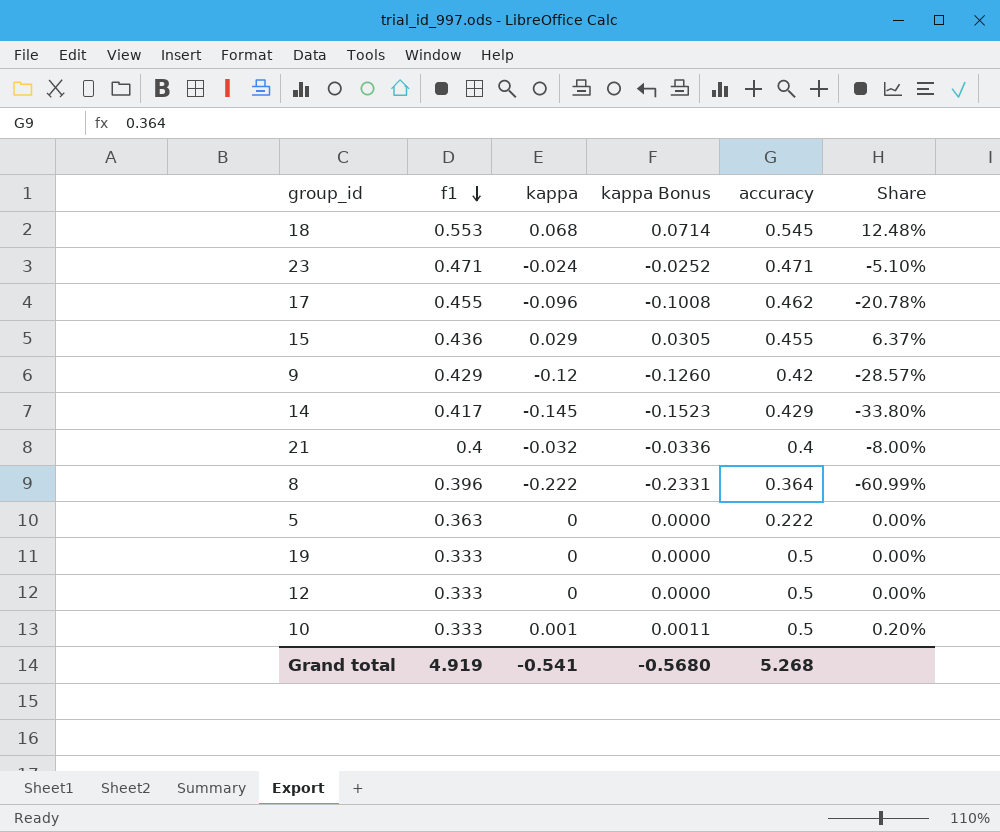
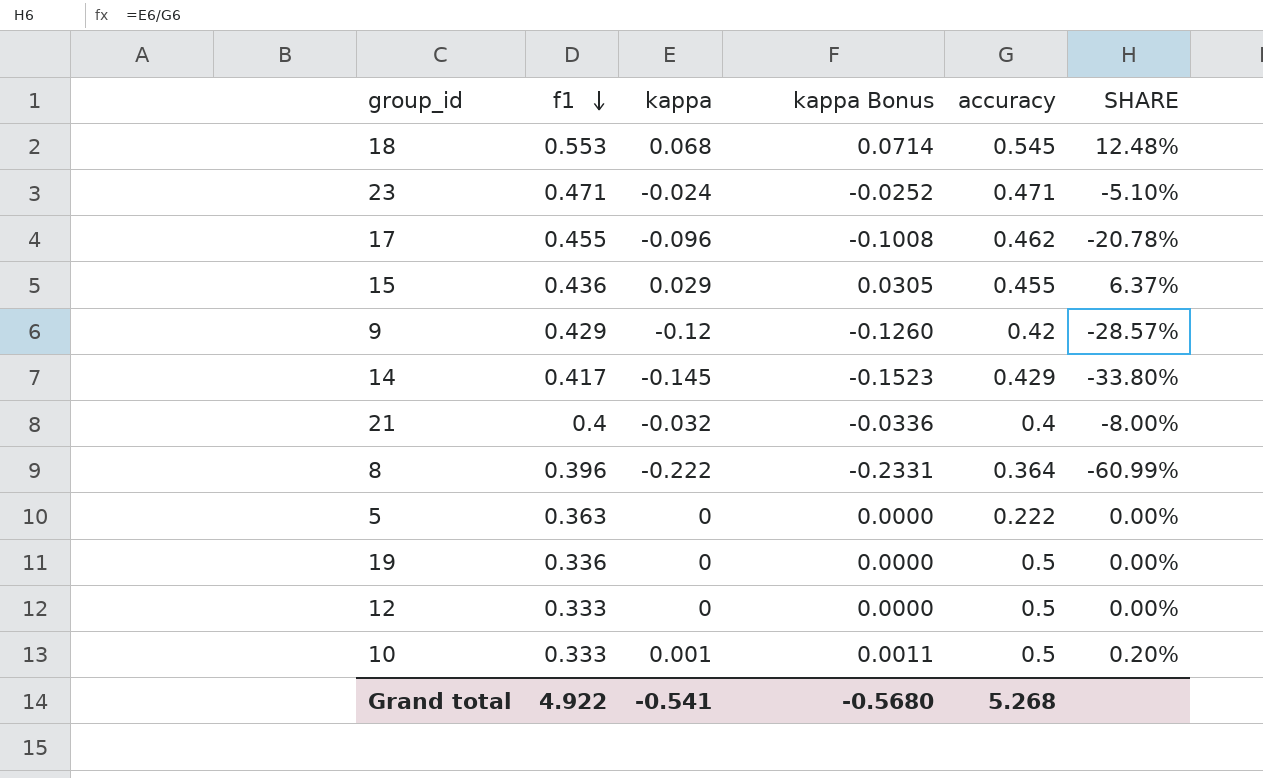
column name: Share -> SHARE
19 | f1: 0.333 -> 0.336
Grand total | f1: 4.919 -> 4.922

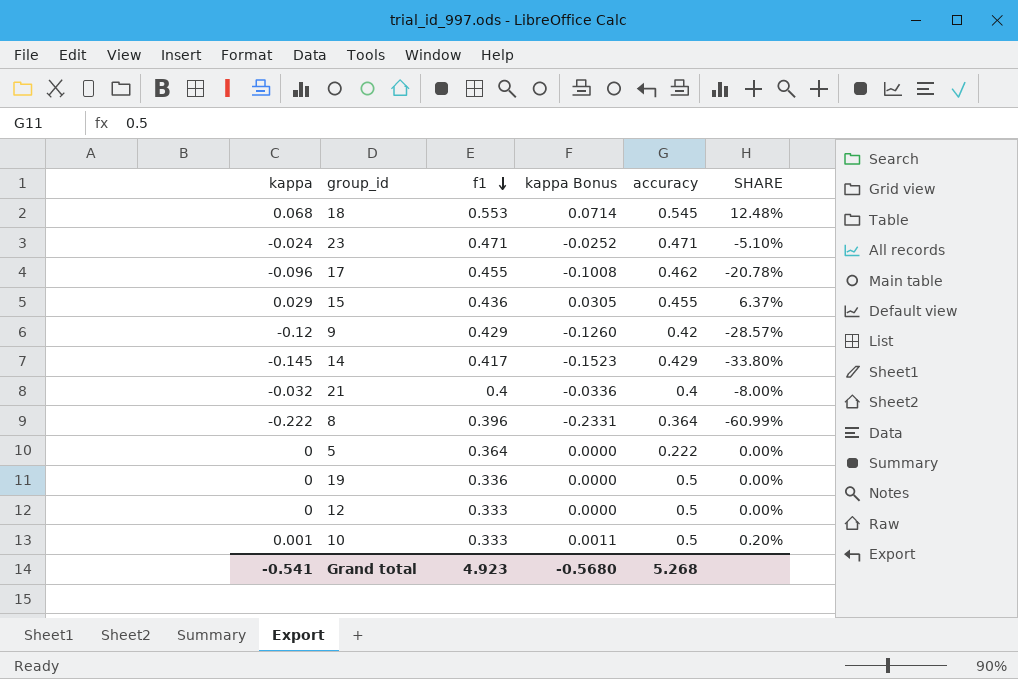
column kappa | position: 3 -> 1
5 | f1: 0.363 -> 0.364
Grand total | f1: 4.922 -> 4.923

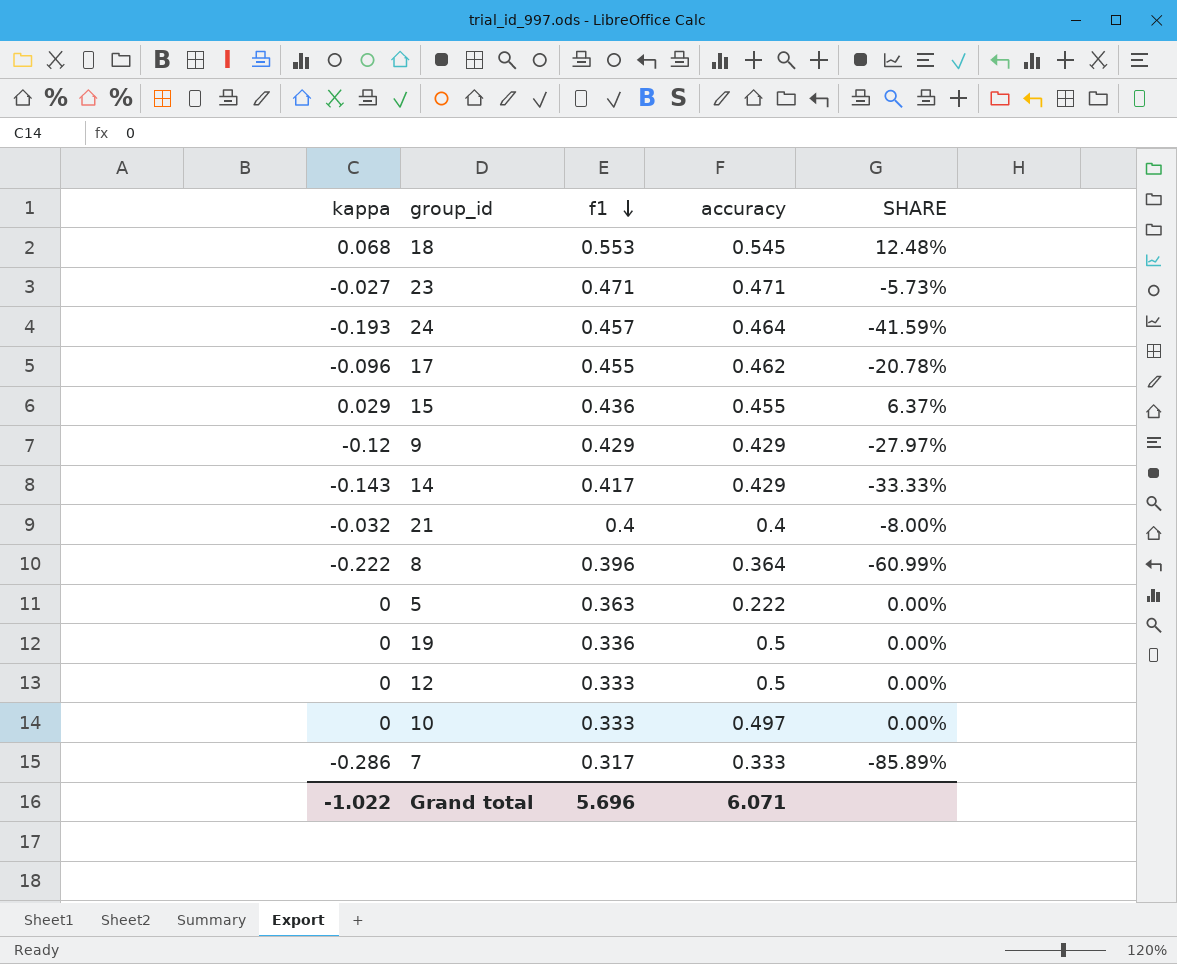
column kappa Bonus | formula: [kappa] * 1.05 -> none
23 | kappa: -0.024 -> -0.027
23 | SHARE: -5.10% -> -5.73%
row 24: none -> -0.193 | 0.457 | 0.464 | -41.59%
9 | accuracy: 0.42 -> 0.429
9 | SHARE: -28.57% -> -27.97%
14 | kappa: -0.145 -> -0.143
14 | SHARE: -33.80% -> -33.33%
5 | f1: 0.364 -> 0.363
10 | kappa: 0.001 -> 0
10 | accuracy: 0.5 -> 0.497
10 | SHARE: 0.20% -> 0.00%
row 7: none -> -0.286 | 0.317 | 0.333 | -85.89%
Grand total | kappa: -0.541 -> -1.022
Grand total | f1: 4.923 -> 5.696
Grand total | accuracy: 5.268 -> 6.071

